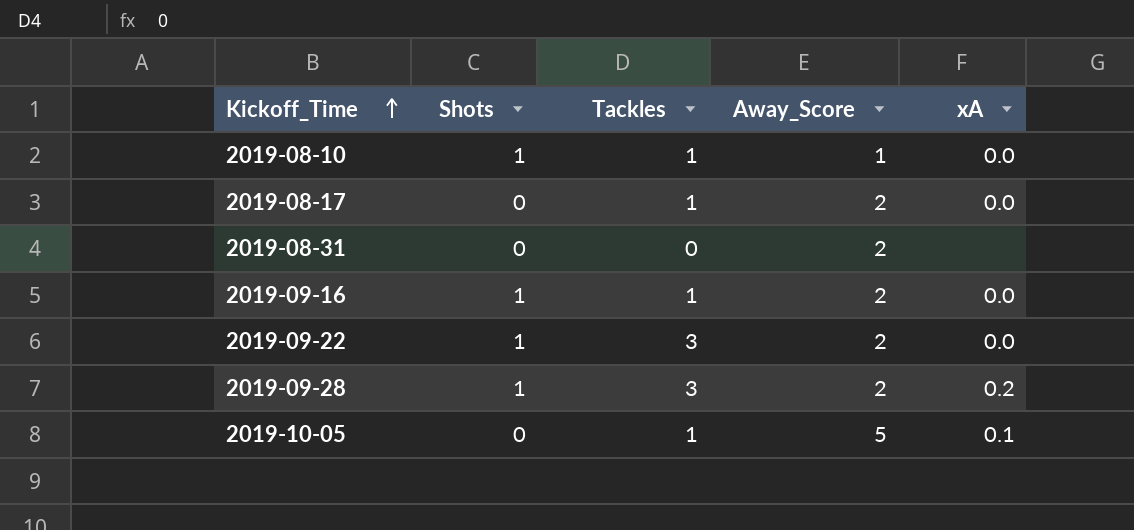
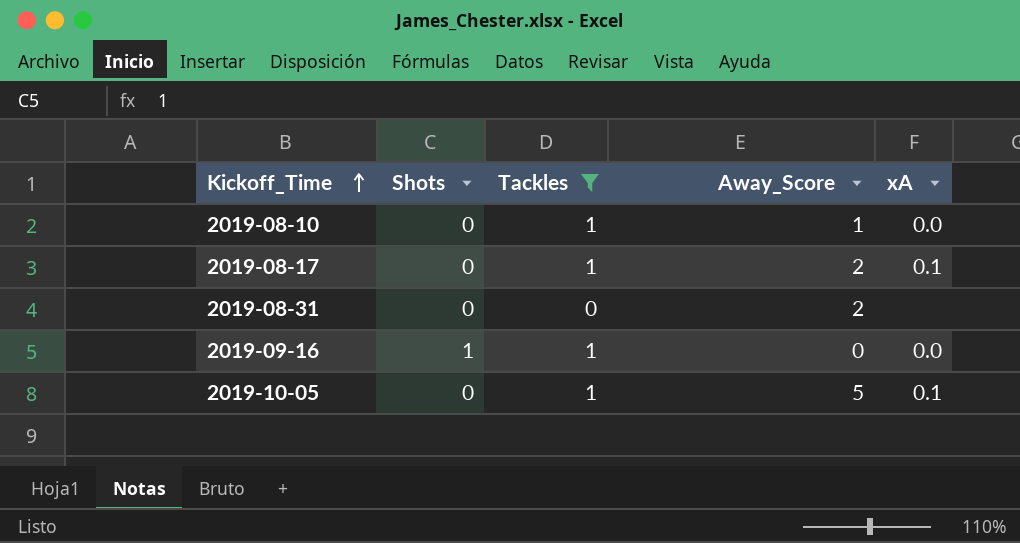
filter: none -> Tackles != 3
2019-08-10 | Shots: 1 -> 0
2019-08-17 | xA: 0.0 -> 0.1
2019-09-16 | Away_Score: 2 -> 0

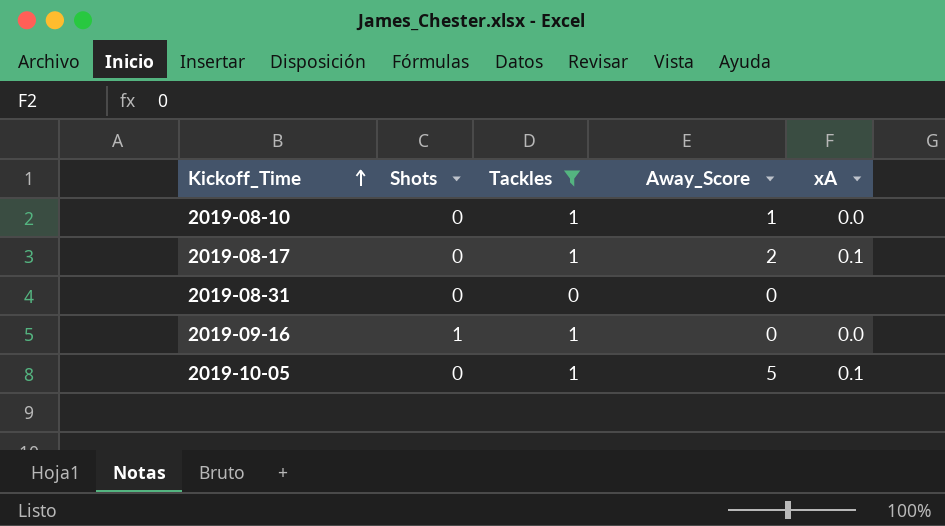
2019-08-31 | Away_Score: 2 -> 0

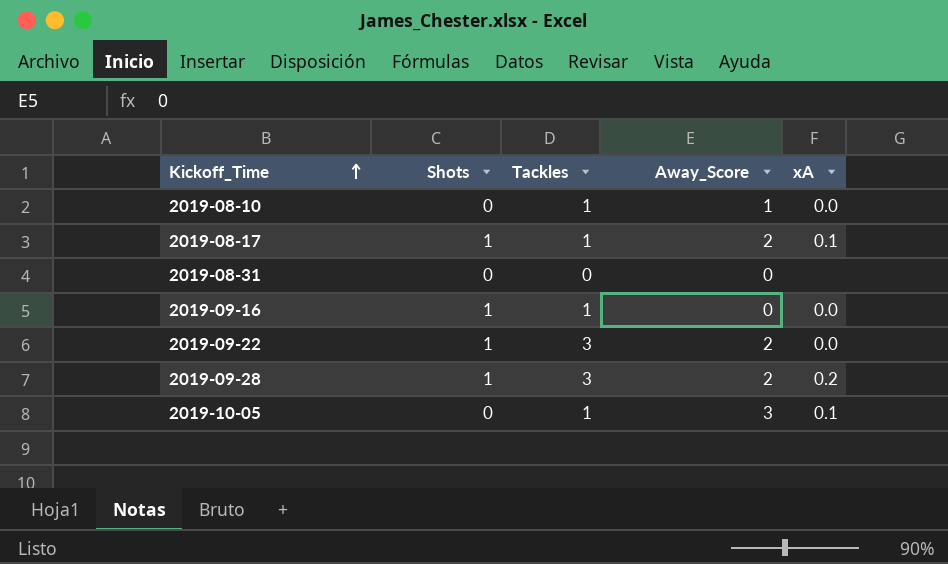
filter: Tackles != 3 -> none
2019-08-17 | Shots: 0 -> 1
2019-10-05 | Away_Score: 5 -> 3

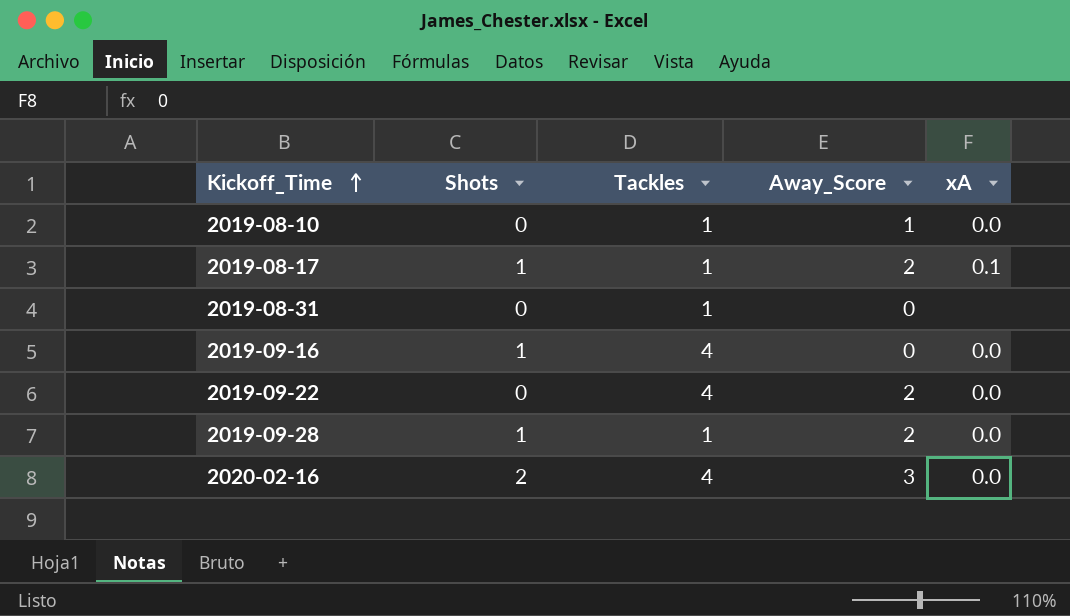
row 2019-10-05: 0 | 1 | 3 | 0.1 -> none
2019-08-31 | Tackles: 0 -> 1
2019-09-16 | Tackles: 1 -> 4
2019-09-22 | Shots: 1 -> 0
2019-09-22 | Tackles: 3 -> 4
2019-09-28 | Tackles: 3 -> 1
2019-09-28 | xA: 0.2 -> 0.0
row 2020-02-16: none -> 2 | 4 | 3 | 0.0

